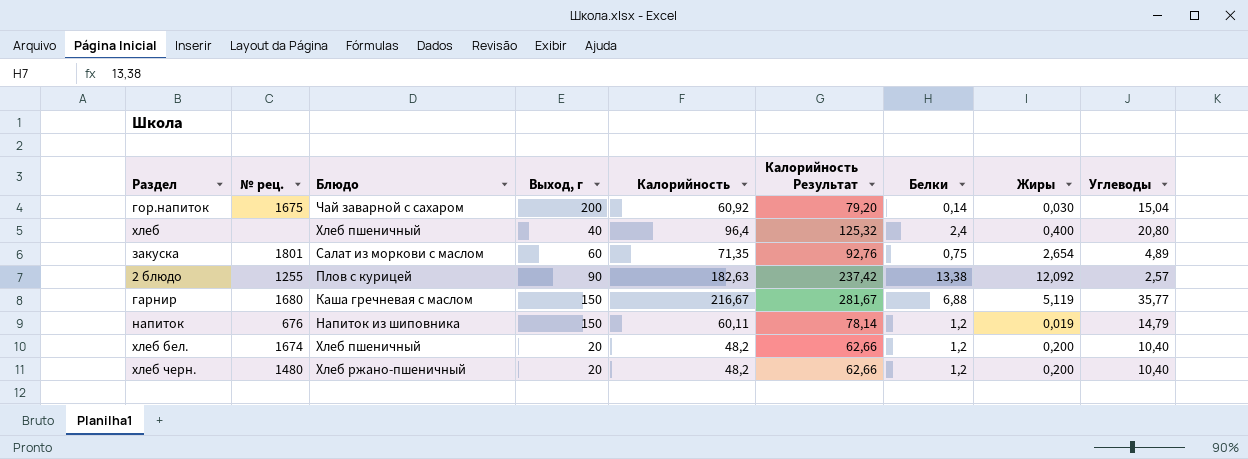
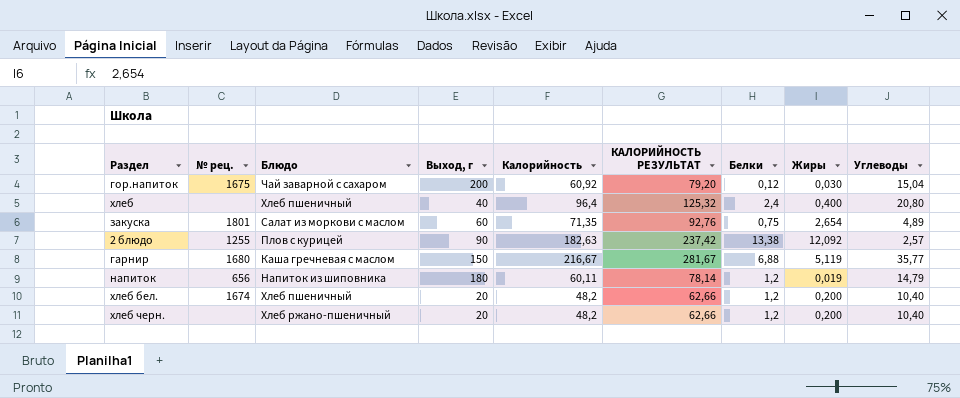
column name: Калорийность Результат -> КАЛОРИЙНОСТЬ РЕЗУЛЬТАТ
гор.напиток | Белки: 0,14 -> 0,12
напиток | № рец.: 676 -> 656
напиток | Выход, г: 150 -> 180
хлеб черн. | № рец.: 1480 -> none

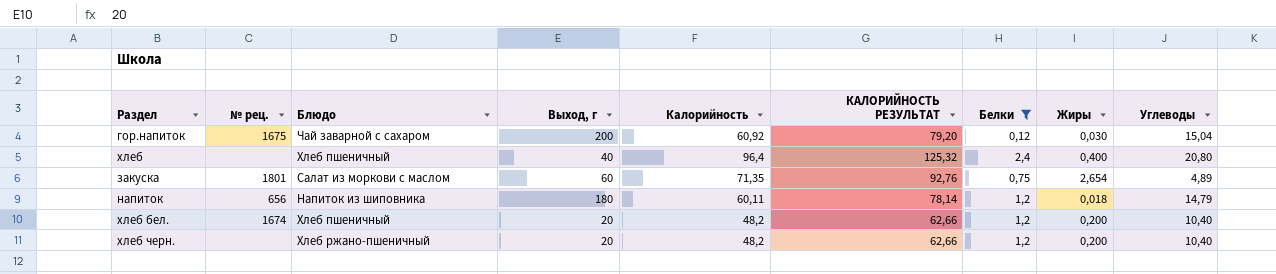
filter: none -> Белки <= 2,4
напиток | Жиры: 0,019 -> 0,018

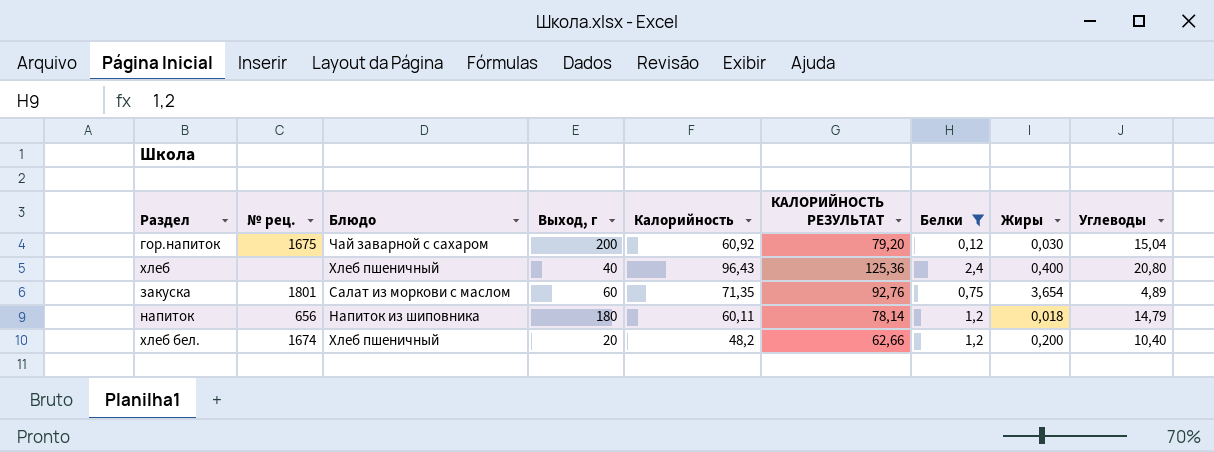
row хлеб черн.: none | Хлеб ржано-пшеничный | 20 | 48,2 | 62,66 | 1,2 | 0,200 | 10,40 -> none
хлеб | Калорийность: 96,4 -> 96,43
хлеб | КАЛОРИЙНОСТЬ РЕЗУЛЬТАТ: 125,32 -> 125,36
закуска | Жиры: 2,654 -> 3,654

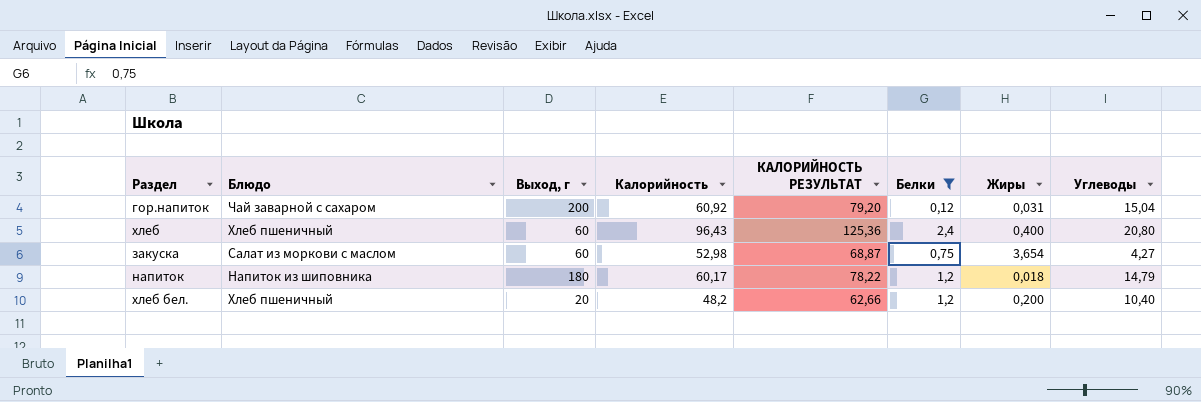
column № рец. | position: 2 -> none
гор.напиток | Жиры: 0,030 -> 0,031
хлеб | Выход, г: 40 -> 60
закуска | Калорийность: 71,35 -> 52,98
закуска | КАЛОРИЙНОСТЬ РЕЗУЛЬТАТ: 92,76 -> 68,87
закуска | Углеводы: 4,89 -> 4,27
напиток | Калорийность: 60,11 -> 60,17
напиток | КАЛОРИЙНОСТЬ РЕЗУЛЬТАТ: 78,14 -> 78,22

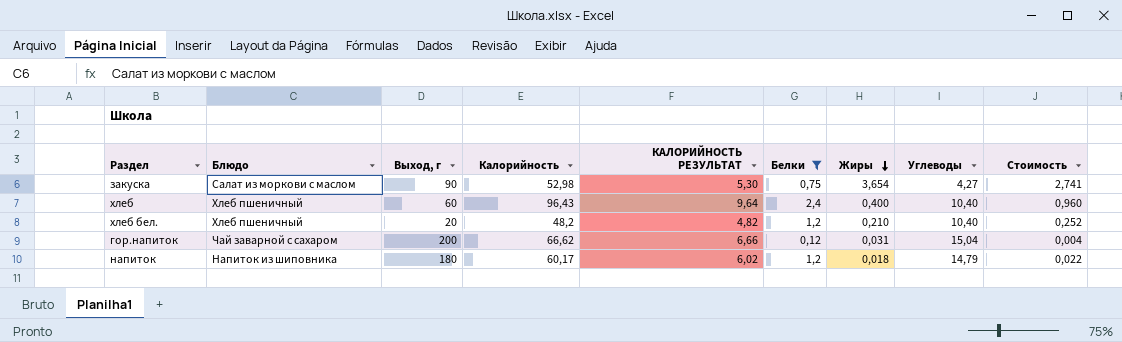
row order: none -> Жиры descending
column КАЛОРИЙНОСТЬ РЕЗУЛЬТАТ | formula: [Калорийность] * 1,3 -> [Калорийность] * 0,1
column Стоимость | formula: none -> [Белки] * [Жиры]
закуска | Выход, г: 60 -> 90
хлеб | Углеводы: 20,80 -> 10,40
хлеб бел. | Жиры: 0,200 -> 0,210
гор.напиток | Калорийность: 60,92 -> 66,62

